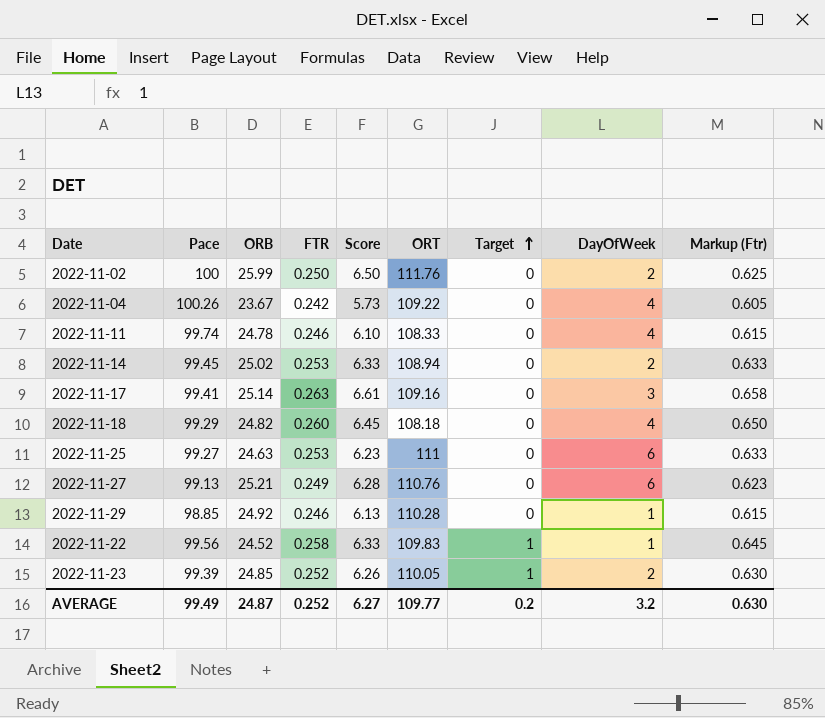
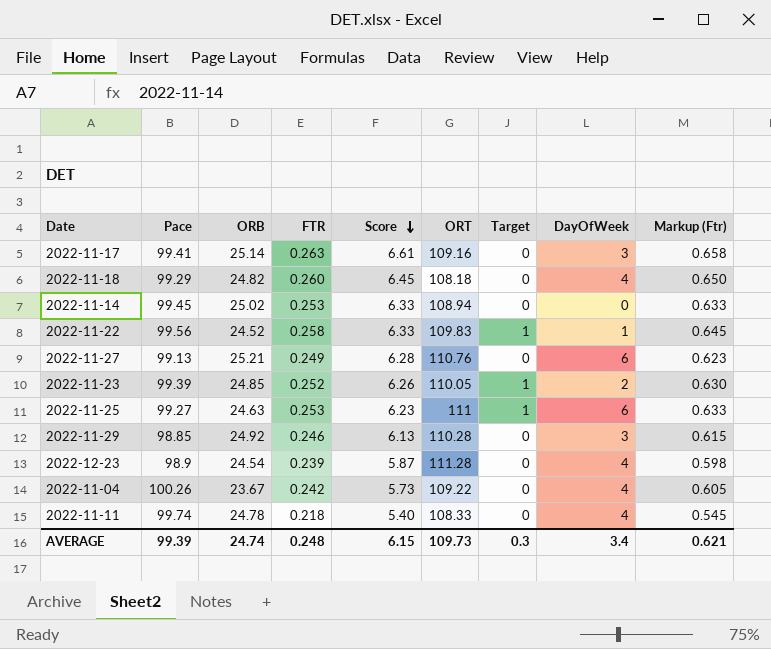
row order: Target ascending -> Score descending
row 2022-11-02: 100 | 25.99 | 0.250 | 6.50 | 111.76 | 0 | 2 | 0.625 -> none
2022-11-14 | DayOfWeek: 2 -> 0
2022-11-25 | Target: 0 -> 1
2022-11-29 | DayOfWeek: 1 -> 3
row 2022-12-23: none -> 98.9 | 24.54 | 0.239 | 5.87 | 111.28 | 0 | 4 | 0.598
2022-11-11 | FTR: 0.246 -> 0.218
2022-11-11 | Score: 6.10 -> 5.40
2022-11-11 | Markup (Ftr): 0.615 -> 0.545
AVERAGE | Pace: 99.49 -> 99.39
AVERAGE | ORB: 24.87 -> 24.74
AVERAGE | FTR: 0.252 -> 0.248
AVERAGE | Score: 6.27 -> 6.15
AVERAGE | ORT: 109.77 -> 109.73
AVERAGE | Target: 0.2 -> 0.3
AVERAGE | DayOfWeek: 3.2 -> 3.4
AVERAGE | Markup (Ftr): 0.630 -> 0.621

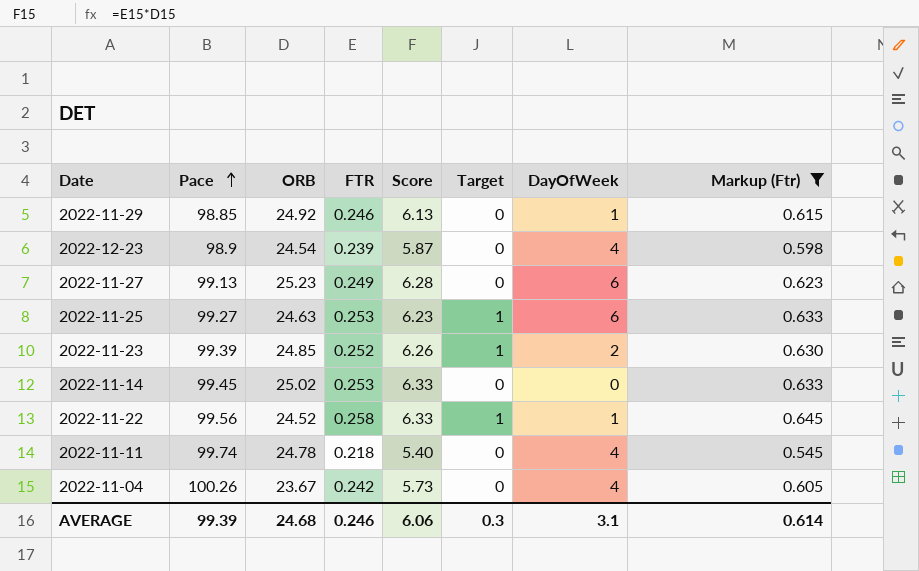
filter: none -> Markup (Ftr) <= 0.645
row order: Score descending -> Pace ascending
column ORT | position: 6 -> none
2022-11-29 | DayOfWeek: 3 -> 1
2022-11-27 | ORB: 25.21 -> 25.23
AVERAGE | ORB: 24.74 -> 24.68
AVERAGE | FTR: 0.248 -> 0.246
AVERAGE | Score: 6.15 -> 6.06
AVERAGE | DayOfWeek: 3.4 -> 3.1
AVERAGE | Markup (Ftr): 0.621 -> 0.614

